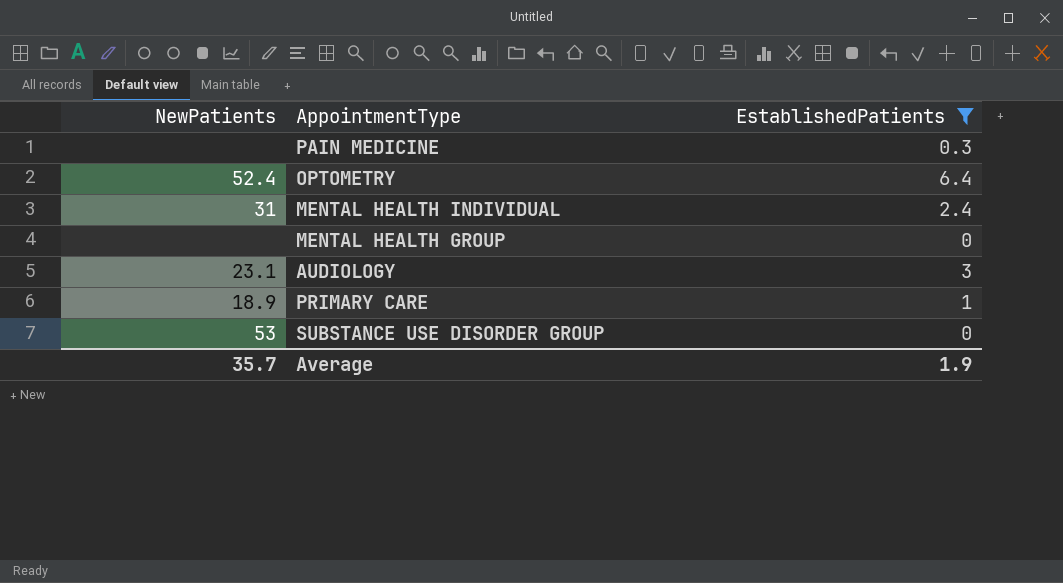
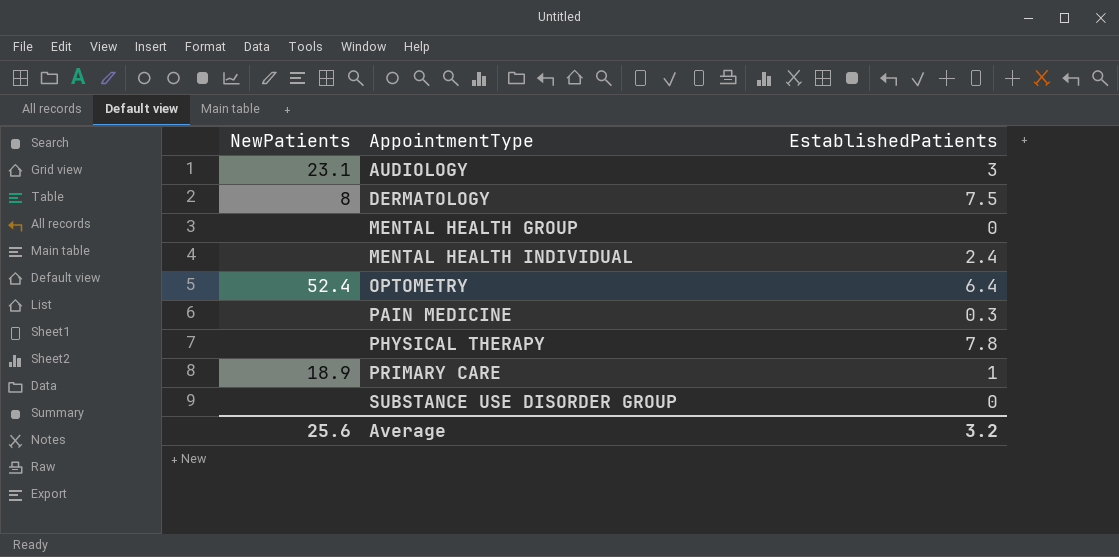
filter: EstablishedPatients <= 6.4 -> none
row order: none -> AppointmentType ascending
MENTAL HEALTH INDIVIDUAL | NewPatients: 31 -> none
SUBSTANCE USE DISORDER GROUP | NewPatients: 53 -> none
Average | NewPatients: 35.7 -> 25.6
Average | EstablishedPatients: 1.9 -> 3.2

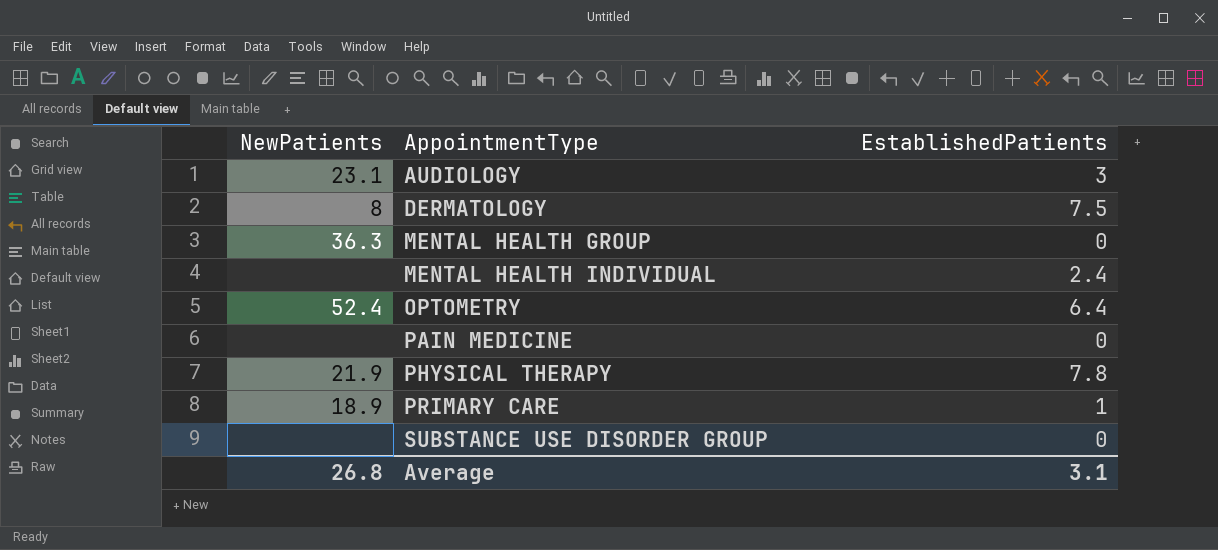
MENTAL HEALTH GROUP | NewPatients: none -> 36.3
PAIN MEDICINE | EstablishedPatients: 0.3 -> 0
PHYSICAL THERAPY | NewPatients: none -> 21.9
Average | NewPatients: 25.6 -> 26.8
Average | EstablishedPatients: 3.2 -> 3.1

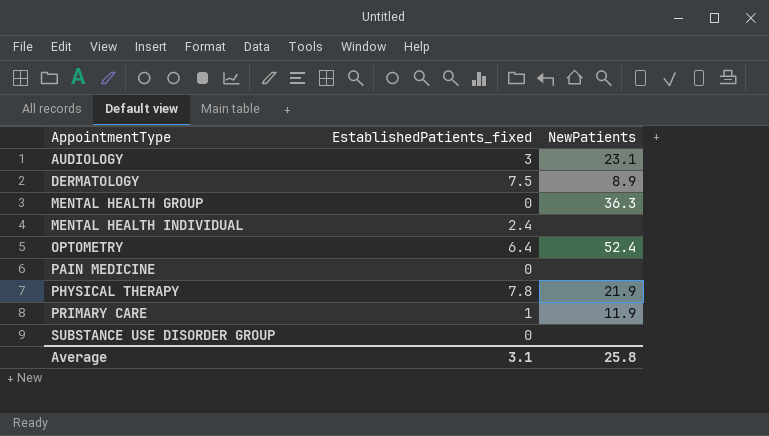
column name: EstablishedPatients -> EstablishedPatients_fixed
column NewPatients | position: 1 -> 3
DERMATOLOGY | NewPatients: 8 -> 8.9
PRIMARY CARE | NewPatients: 18.9 -> 11.9
Average | NewPatients: 26.8 -> 25.8

